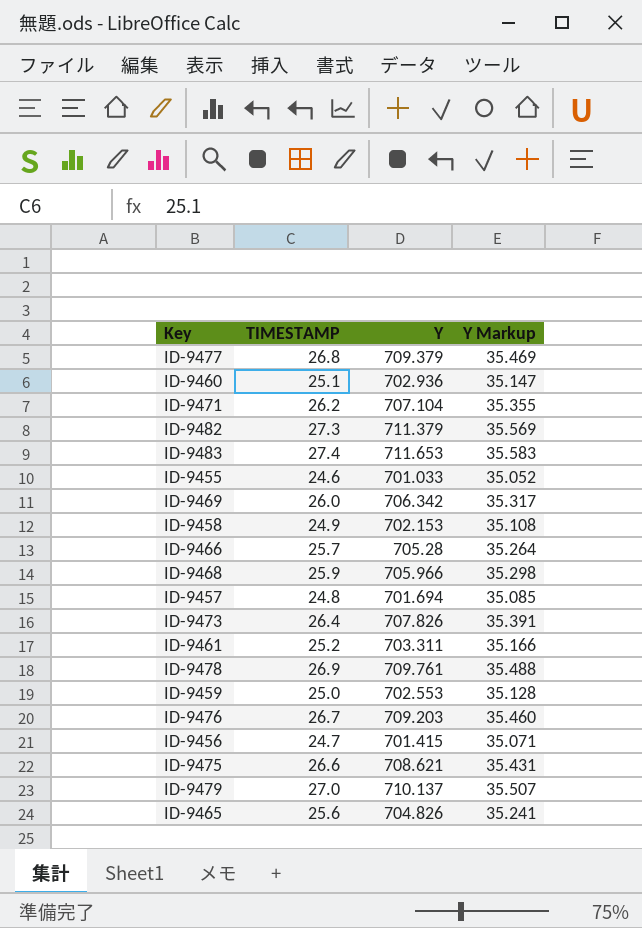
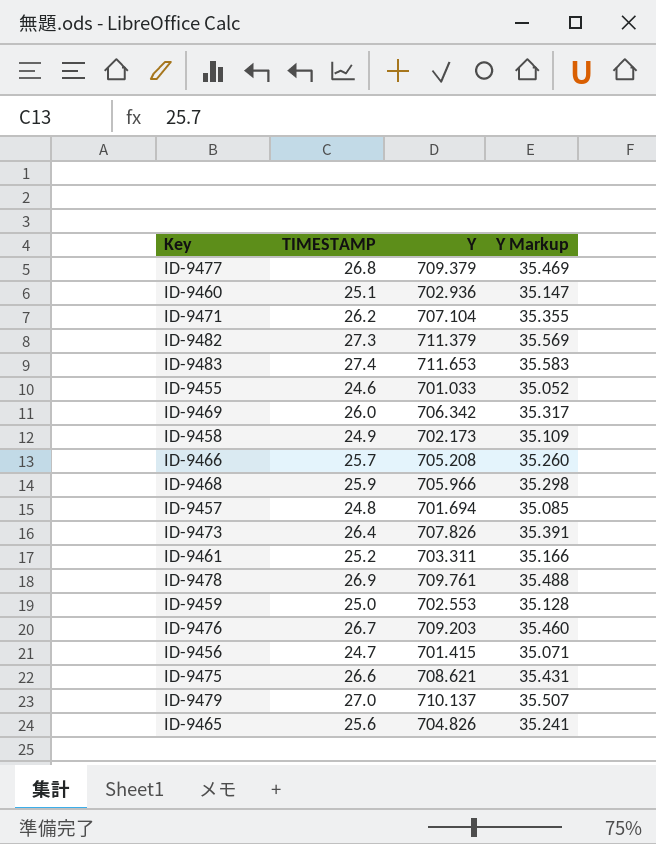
ID-9458 | Y: 702.153 -> 702.173
ID-9458 | Y Markup: 35.108 -> 35.109
ID-9466 | Y: 705.28 -> 705.208
ID-9466 | Y Markup: 35.264 -> 35.260

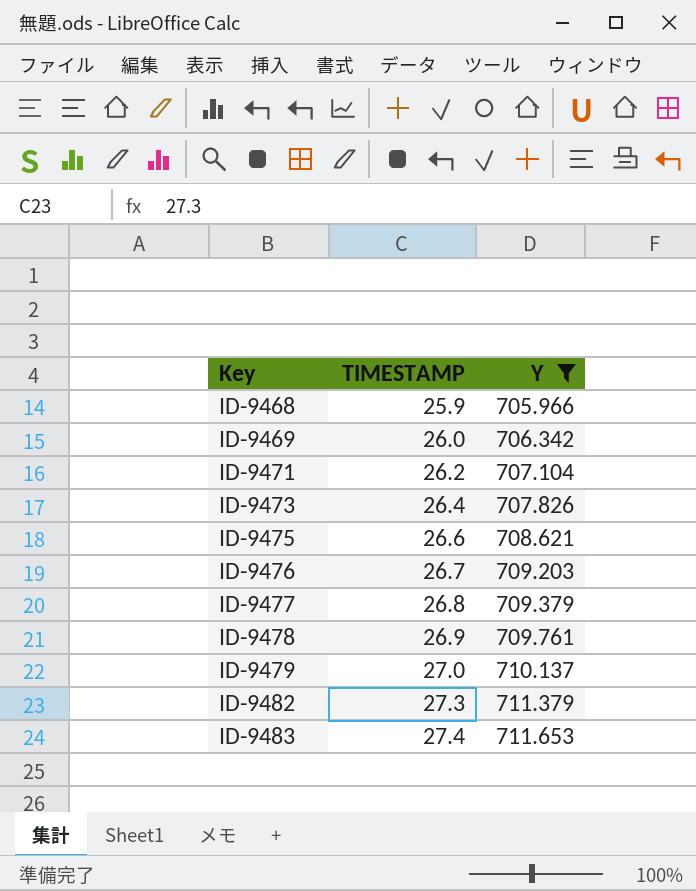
filter: none -> Y >= 705.966
row order: none -> Key ascending
column Y Markup | formula: [Y] * 0.05 -> none

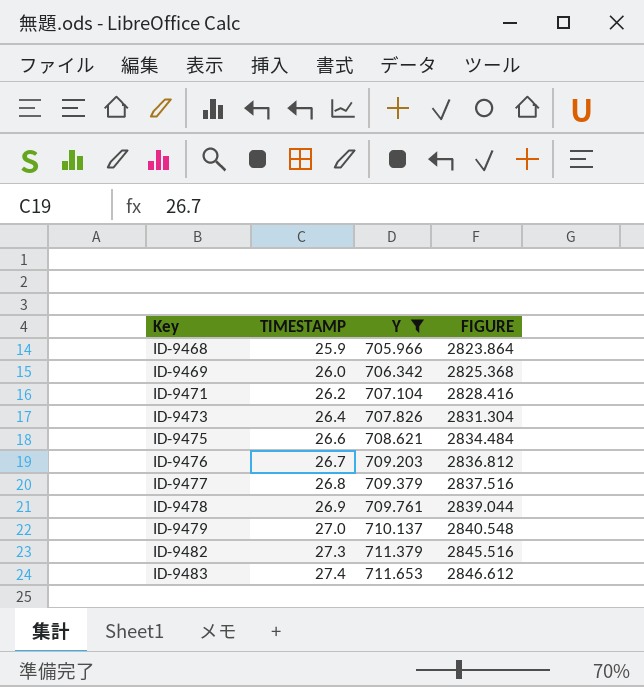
column FIGURE | formula: none -> [Y] * 4

